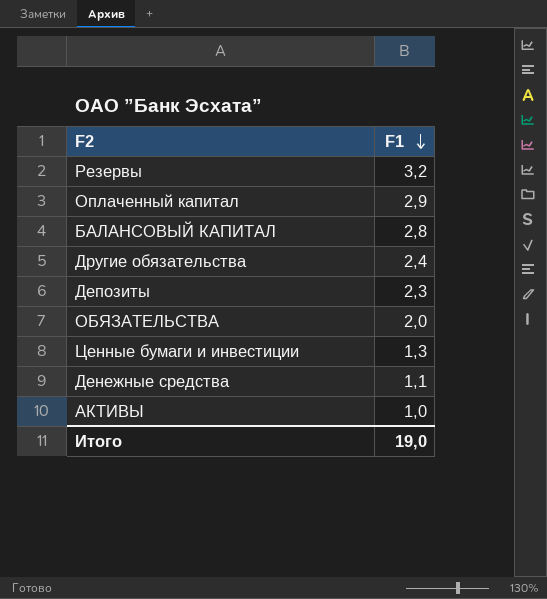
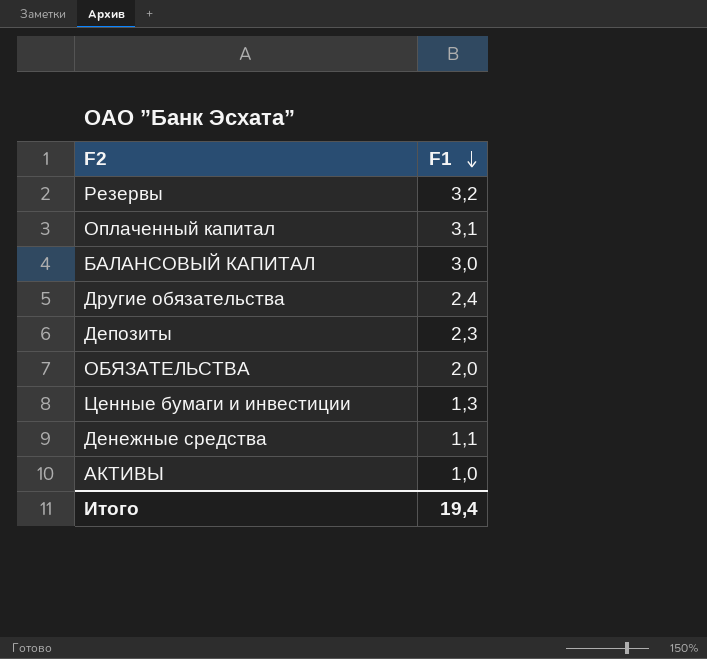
Оплаченный капитал | F1: 2,9 -> 3,1
БАЛАНСОВЫЙ КАПИТАЛ | F1: 2,8 -> 3,0
Итого | F1: 19,0 -> 19,4

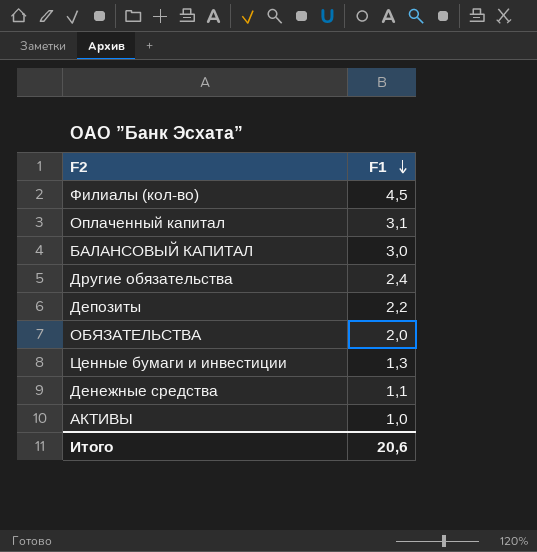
row Резервы: 3,2 -> none
row Филиалы (кол-во): none -> 4,5
Депозиты | F1: 2,3 -> 2,2
Итого | F1: 19,4 -> 20,6

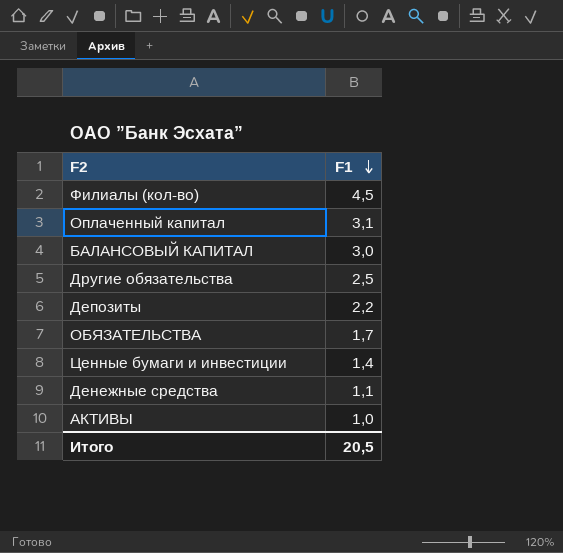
Другие обязательства | F1: 2,4 -> 2,5
ОБЯЗАТЕЛЬСТВА | F1: 2,0 -> 1,7
Ценные бумаги и инвестиции | F1: 1,3 -> 1,4
Итого | F1: 20,6 -> 20,5

